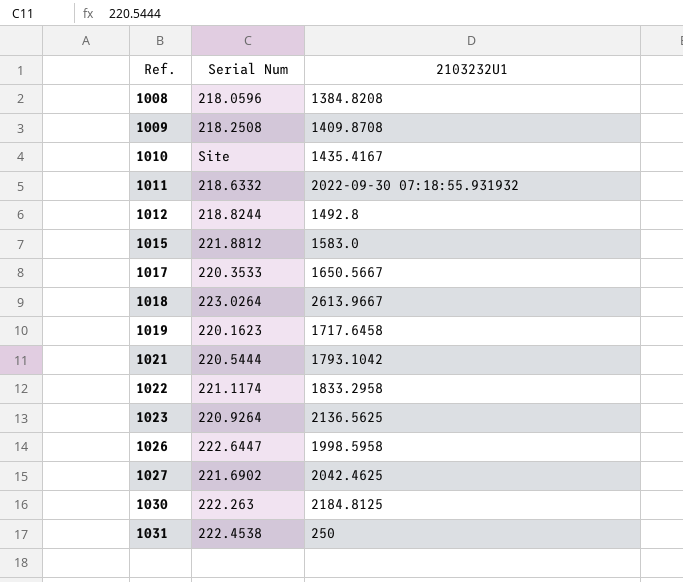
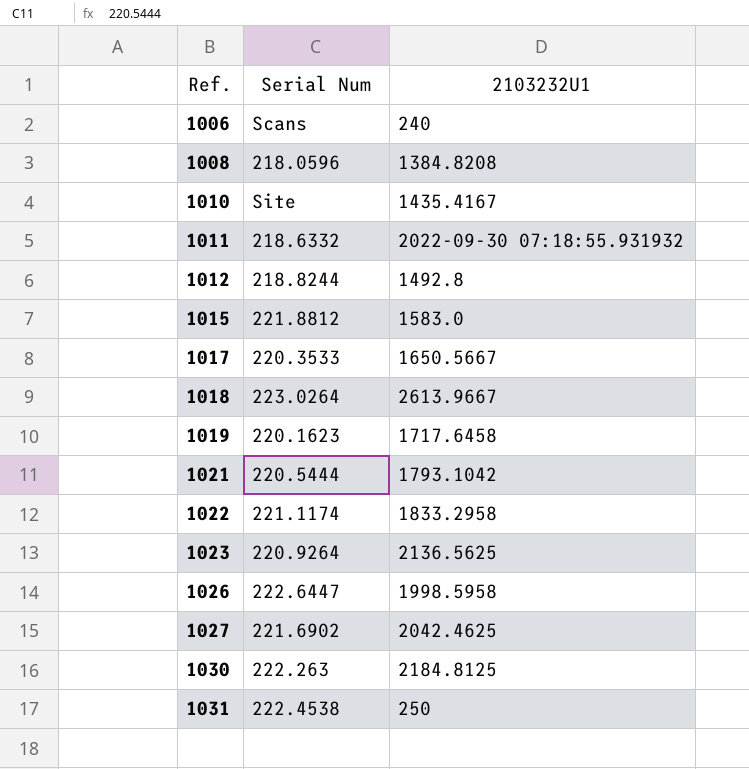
row 1009: 218.2508 | 1409.8708 -> none
row 1006: none -> Scans | 240

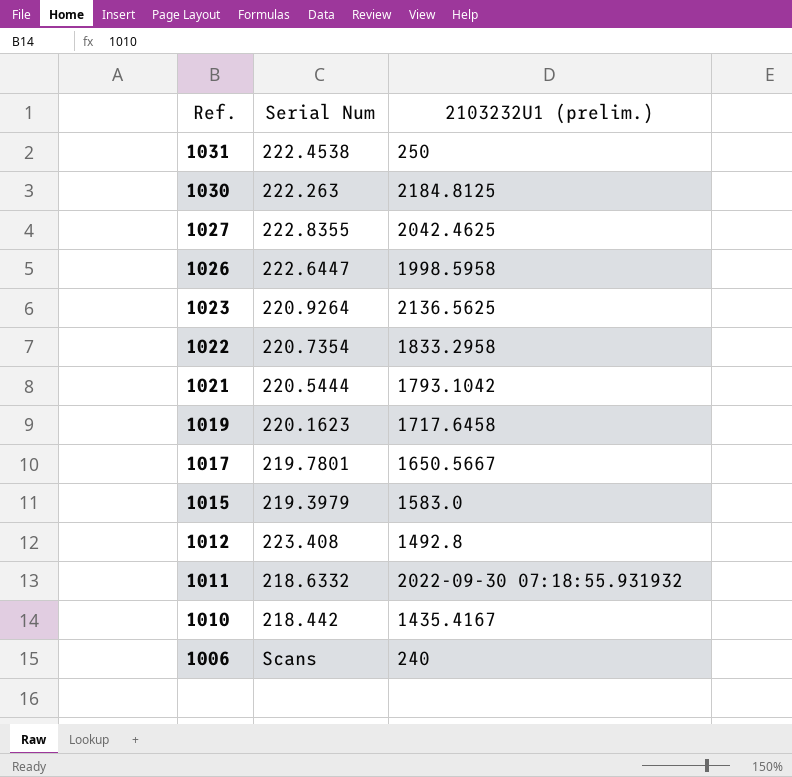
row order: Ref. ascending -> Ref. descending
column name: 2103232U1 -> 2103232U1 (prelim.)
row 1008: 218.0596 | 1384.8208 -> none
row 1018: 223.0264 | 2613.9667 -> none
1027 | Serial Num: 221.6902 -> 222.8355
1022 | Serial Num: 221.1174 -> 220.7354
1017 | Serial Num: 220.3533 -> 219.7801
1015 | Serial Num: 221.8812 -> 219.3979
1012 | Serial Num: 218.8244 -> 223.408
1010 | Serial Num: Site -> 218.442

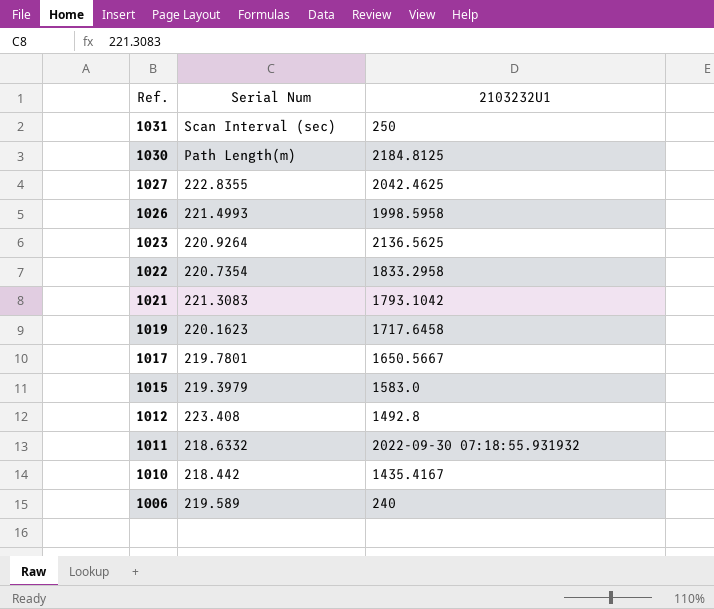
column name: 2103232U1 (prelim.) -> 2103232U1
1031 | Serial Num: 222.4538 -> Scan Interval (sec)
1030 | Serial Num: 222.263 -> Path Length(m)
1026 | Serial Num: 222.6447 -> 221.4993
1021 | Serial Num: 220.5444 -> 221.3083
1006 | Serial Num: Scans -> 219.589

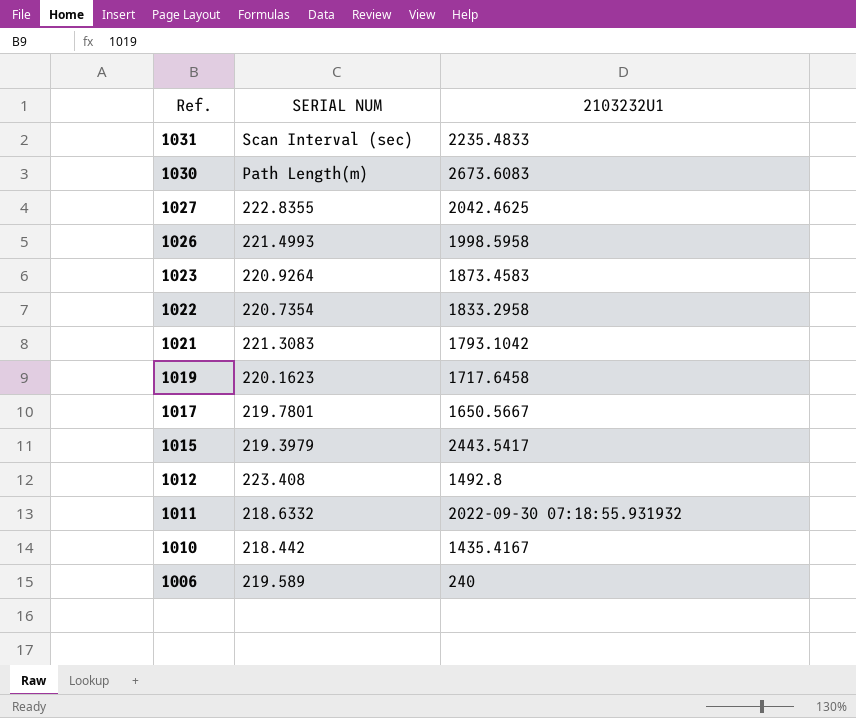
column name: Serial Num -> SERIAL NUM
1031 | 2103232U1: 250 -> 2235.4833
1030 | 2103232U1: 2184.8125 -> 2673.6083
1023 | 2103232U1: 2136.5625 -> 1873.4583
1015 | 2103232U1: 1583.0 -> 2443.5417

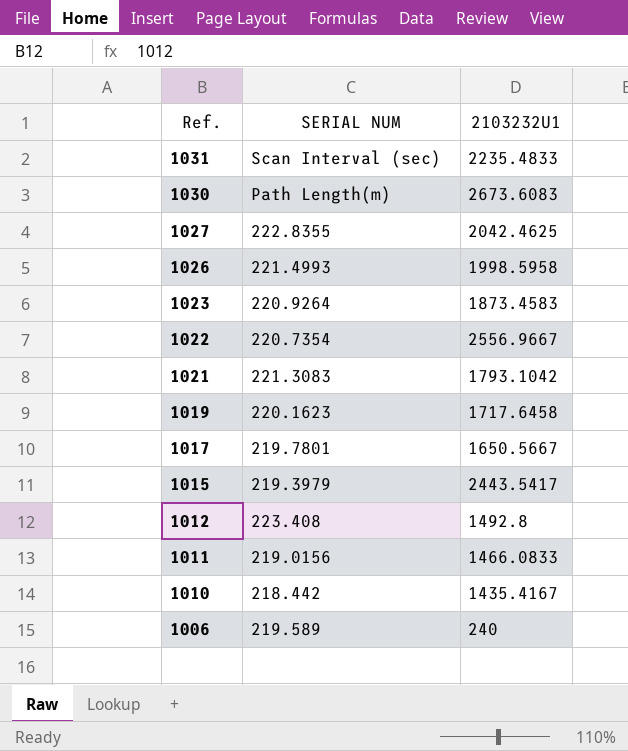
1022 | 2103232U1: 1833.2958 -> 2556.9667
1011 | SERIAL NUM: 218.6332 -> 219.0156
1011 | 2103232U1: 2022-09-30 07:18:55.931932 -> 1466.0833

